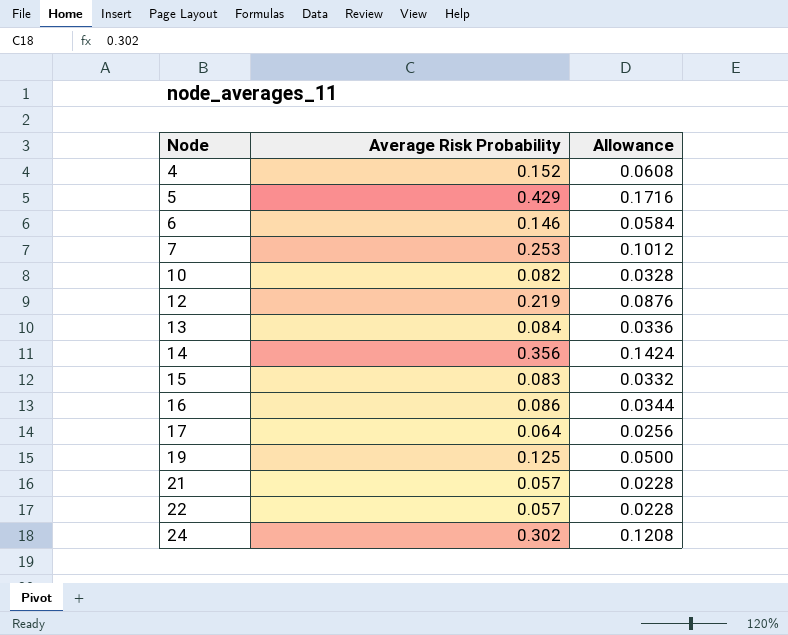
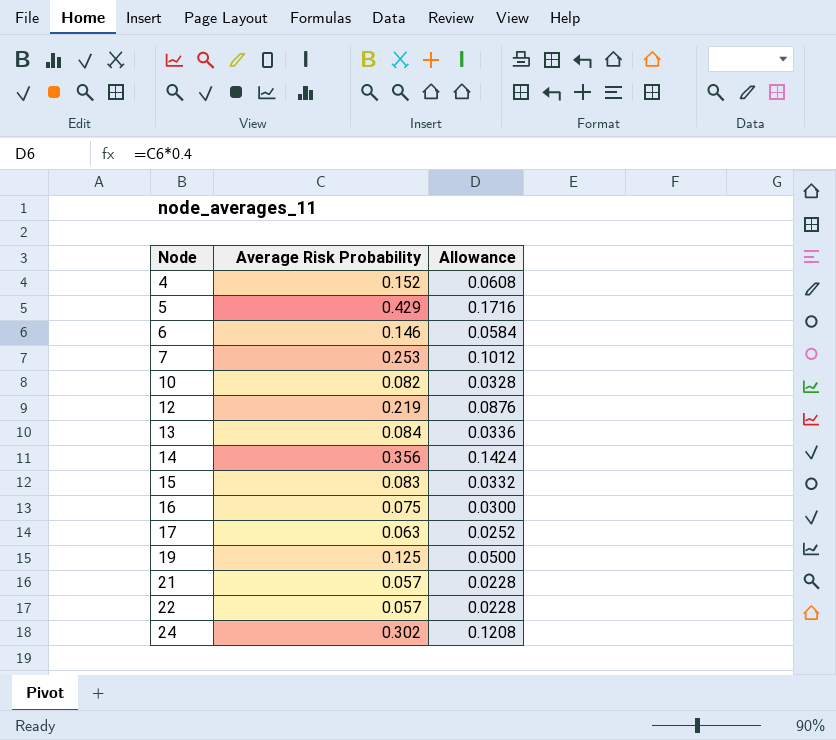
16 | Average Risk Probability: 0.086 -> 0.075
16 | Allowance: 0.0344 -> 0.0300
17 | Average Risk Probability: 0.064 -> 0.063
17 | Allowance: 0.0256 -> 0.0252

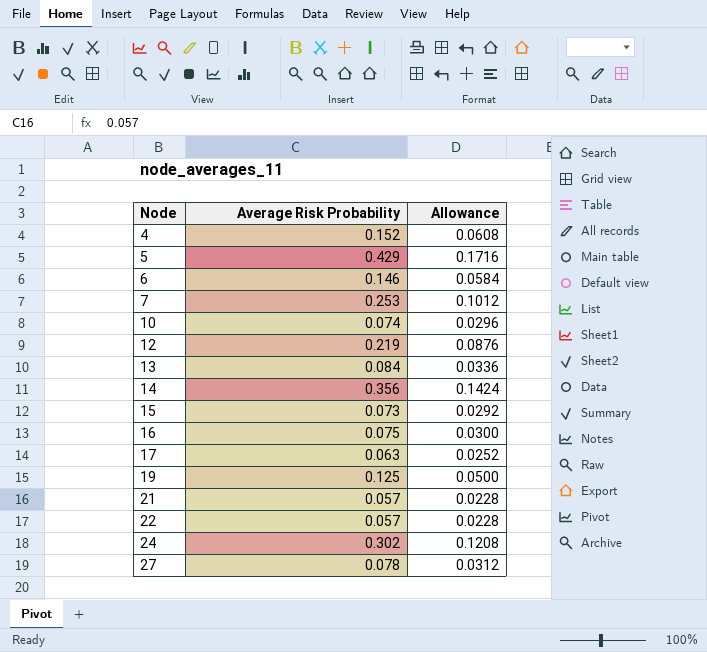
10 | Average Risk Probability: 0.082 -> 0.074
10 | Allowance: 0.0328 -> 0.0296
15 | Average Risk Probability: 0.083 -> 0.073
15 | Allowance: 0.0332 -> 0.0292
row 27: none -> 0.078 | 0.0312

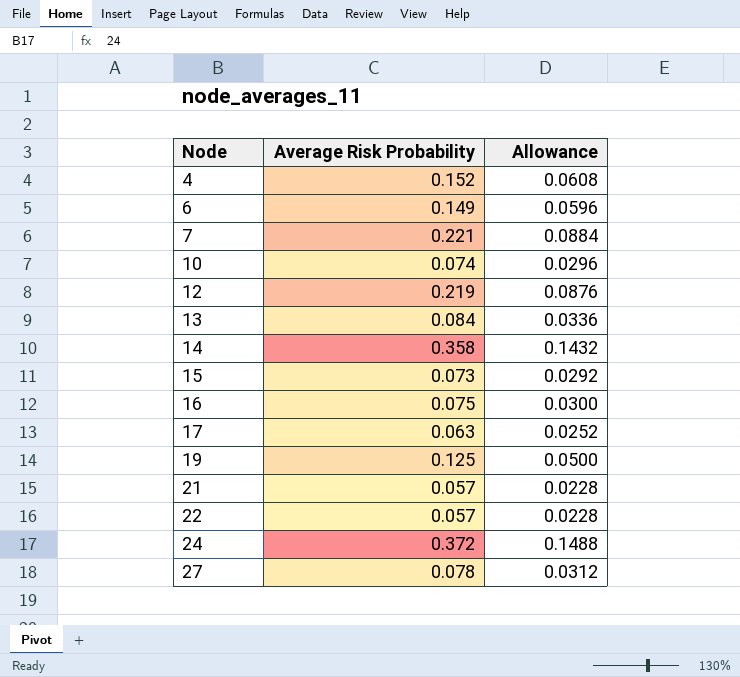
row 5: 0.429 | 0.1716 -> none
6 | Average Risk Probability: 0.146 -> 0.149
6 | Allowance: 0.0584 -> 0.0596
7 | Average Risk Probability: 0.253 -> 0.221
7 | Allowance: 0.1012 -> 0.0884
14 | Average Risk Probability: 0.356 -> 0.358
14 | Allowance: 0.1424 -> 0.1432
24 | Average Risk Probability: 0.302 -> 0.372
24 | Allowance: 0.1208 -> 0.1488

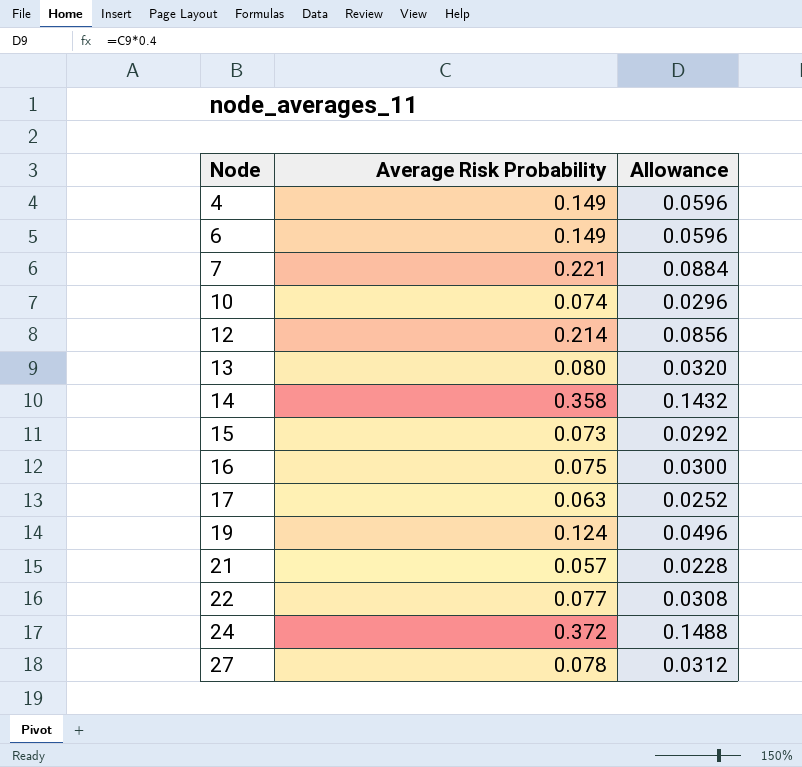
4 | Average Risk Probability: 0.152 -> 0.149
4 | Allowance: 0.0608 -> 0.0596
12 | Average Risk Probability: 0.219 -> 0.214
12 | Allowance: 0.0876 -> 0.0856
13 | Average Risk Probability: 0.084 -> 0.080
13 | Allowance: 0.0336 -> 0.0320
19 | Average Risk Probability: 0.125 -> 0.124
19 | Allowance: 0.0500 -> 0.0496
22 | Average Risk Probability: 0.057 -> 0.077
22 | Allowance: 0.0228 -> 0.0308

